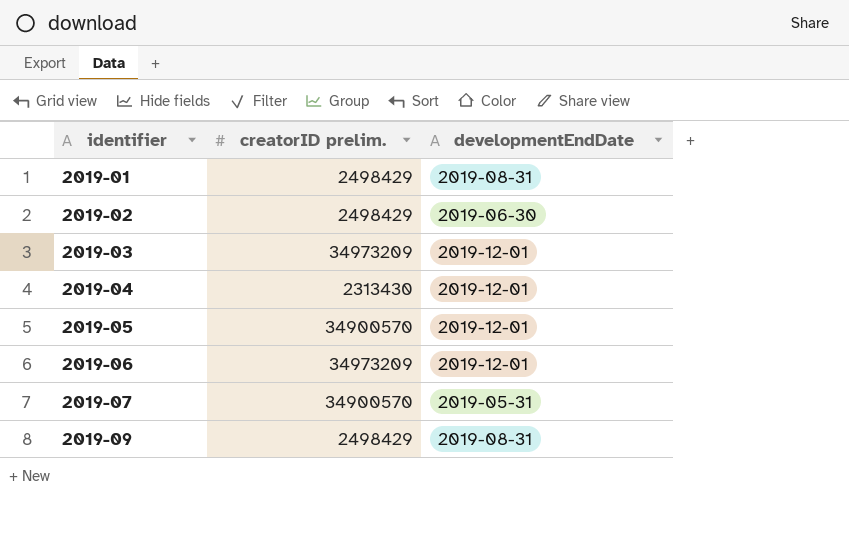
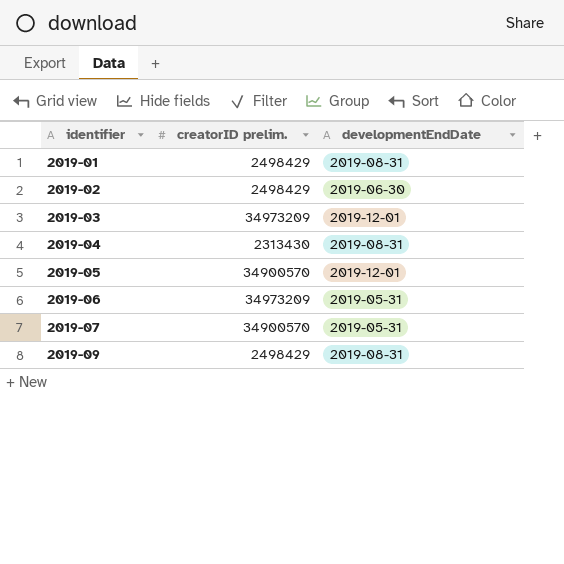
2019-04 | developmentEndDate: 2019-12-01 -> 2019-08-31
2019-06 | developmentEndDate: 2019-12-01 -> 2019-05-31

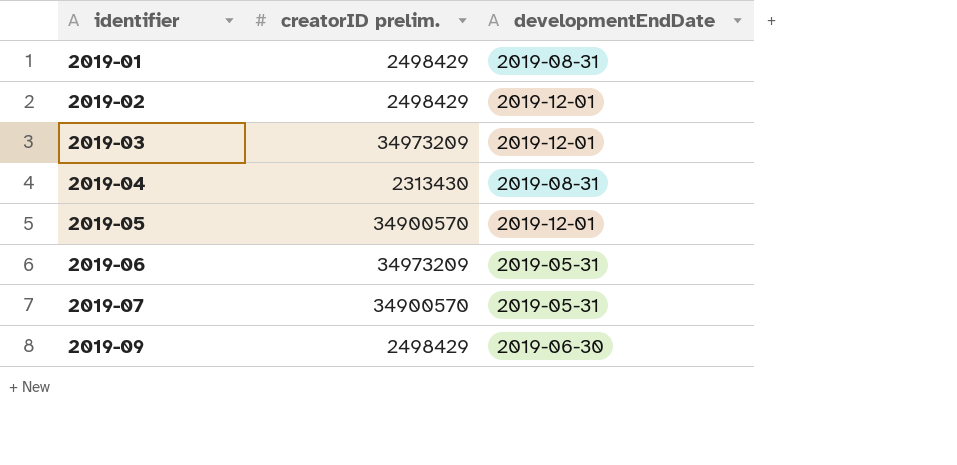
2019-02 | developmentEndDate: 2019-06-30 -> 2019-12-01
2019-09 | developmentEndDate: 2019-08-31 -> 2019-06-30

